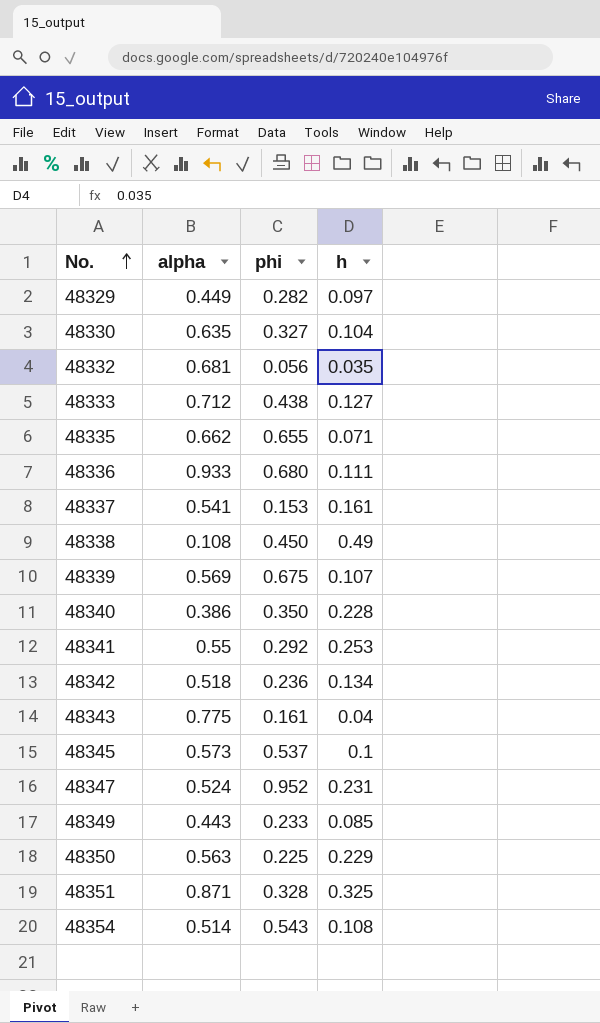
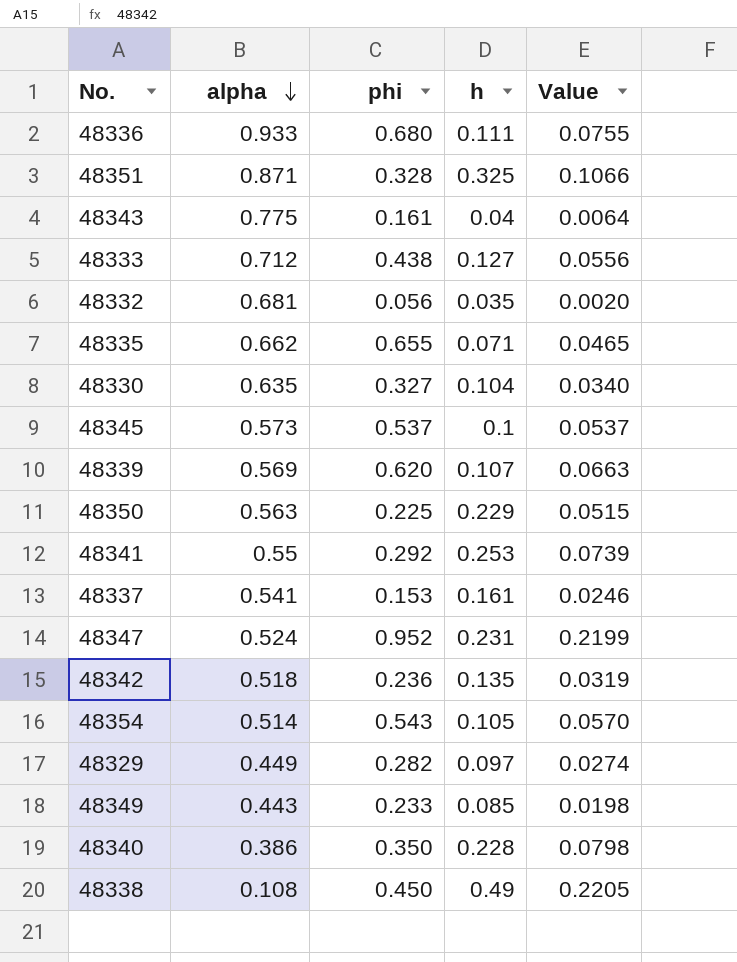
row order: No. ascending -> alpha descending
column Value | formula: none -> [phi] * [h]
48339 | phi: 0.675 -> 0.620
48342 | h: 0.134 -> 0.135
48354 | h: 0.108 -> 0.105

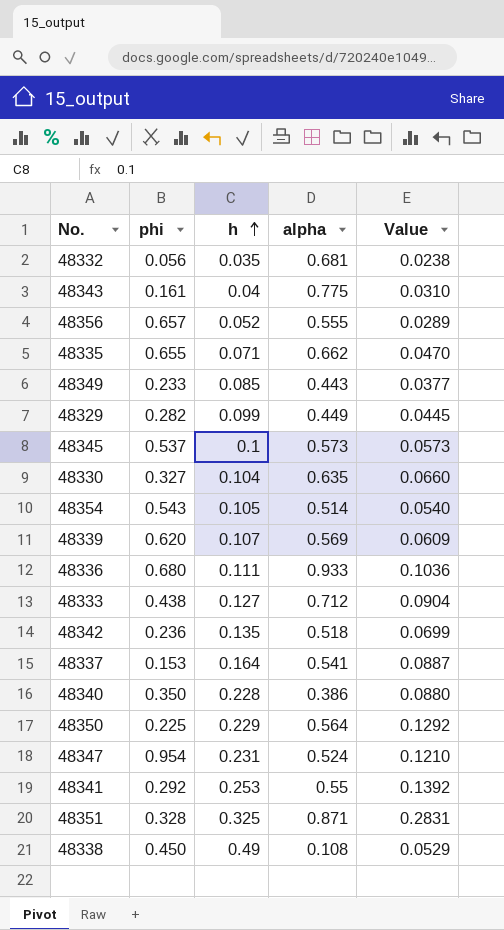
row order: alpha descending -> h ascending
column alpha | position: 2 -> 4
column Value | formula: [phi] * [h] -> [h] * [alpha]
row 48356: none -> 0.657 | 0.052 | 0.555 | 0.0289
48329 | h: 0.097 -> 0.099
48337 | h: 0.161 -> 0.164
48350 | alpha: 0.563 -> 0.564
48347 | phi: 0.952 -> 0.954

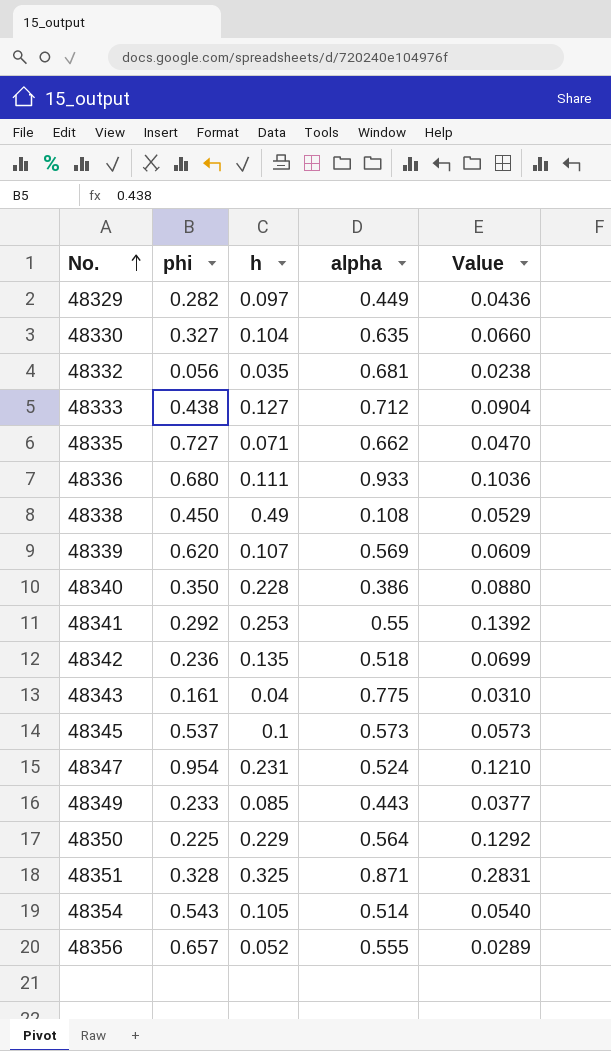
row order: h ascending -> No. ascending
row 48337: 0.153 | 0.164 | 0.541 | 0.0887 -> none
48329 | h: 0.099 -> 0.097
48329 | Value: 0.0445 -> 0.0436
48335 | phi: 0.655 -> 0.727

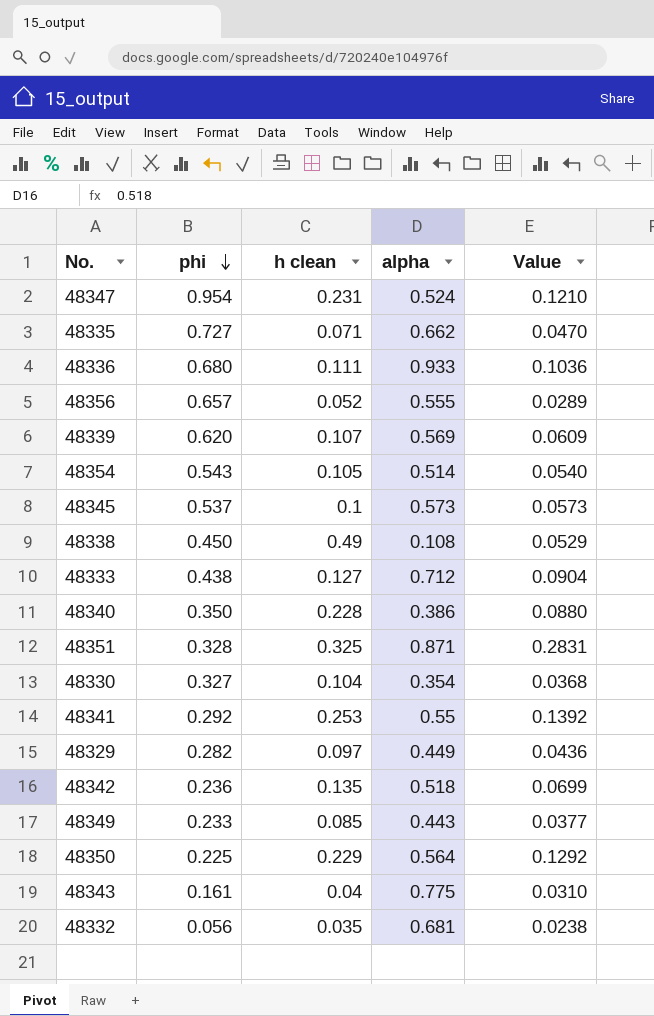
row order: No. ascending -> phi descending
column name: h -> h clean
48330 | alpha: 0.635 -> 0.354
48330 | Value: 0.0660 -> 0.0368

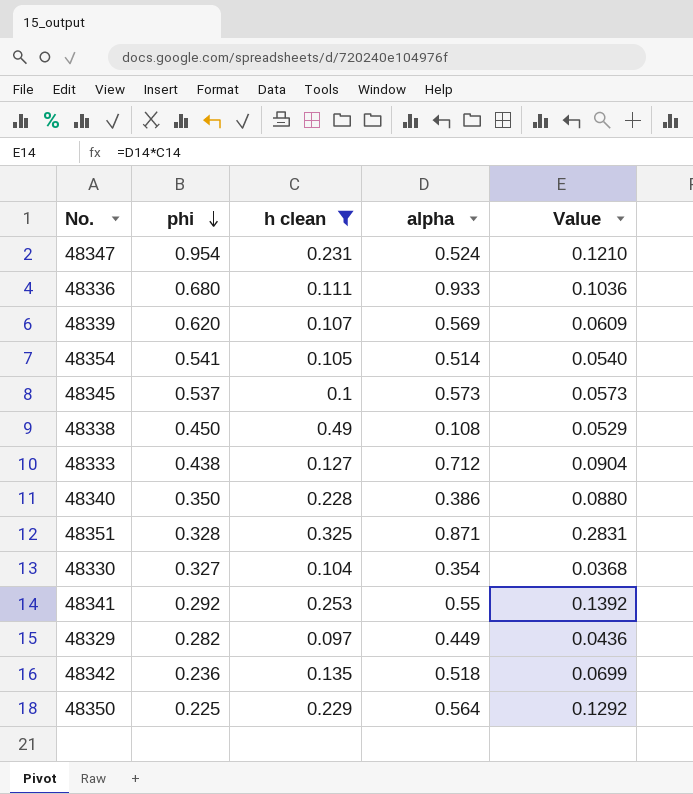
filter: none -> h clean >= 0.097
48354 | phi: 0.543 -> 0.541

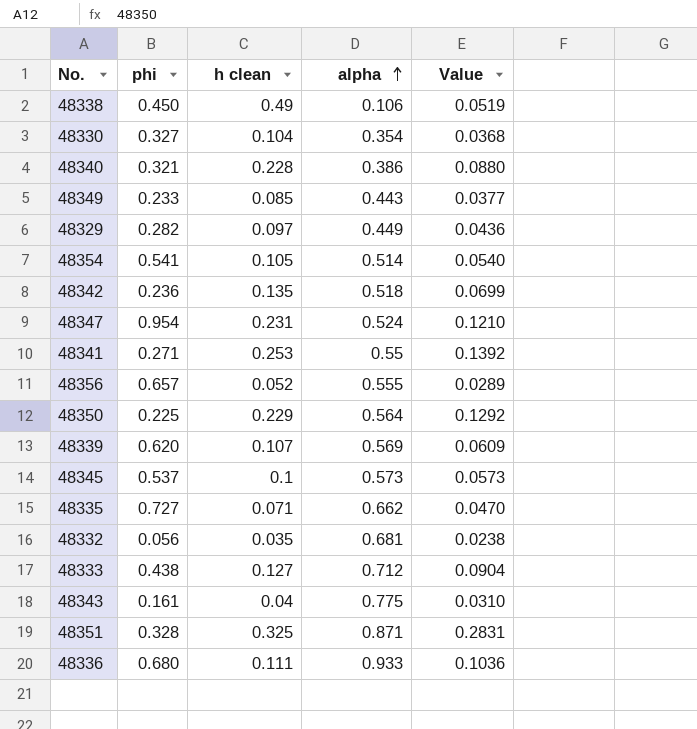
filter: h clean >= 0.097 -> none
row order: phi descending -> alpha ascending
48338 | alpha: 0.108 -> 0.106
48338 | Value: 0.0529 -> 0.0519
48340 | phi: 0.350 -> 0.321
48341 | phi: 0.292 -> 0.271

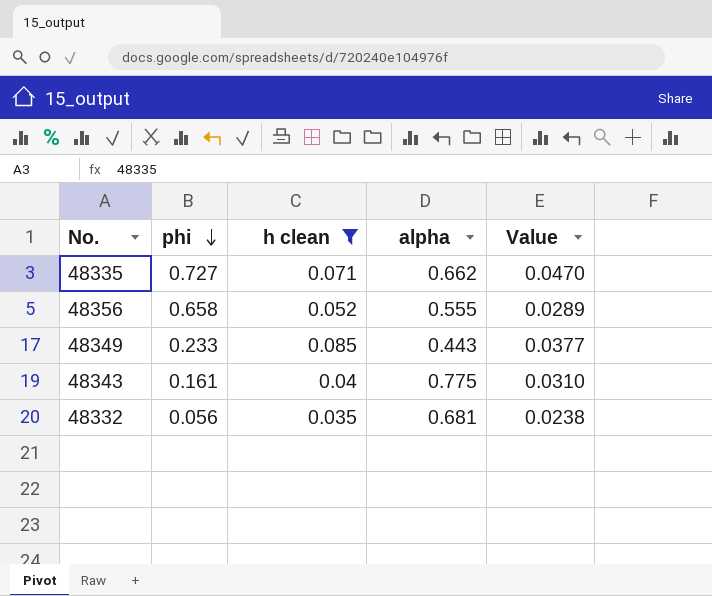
filter: none -> h clean <= 0.085
row order: alpha ascending -> phi descending
48356 | phi: 0.657 -> 0.658

